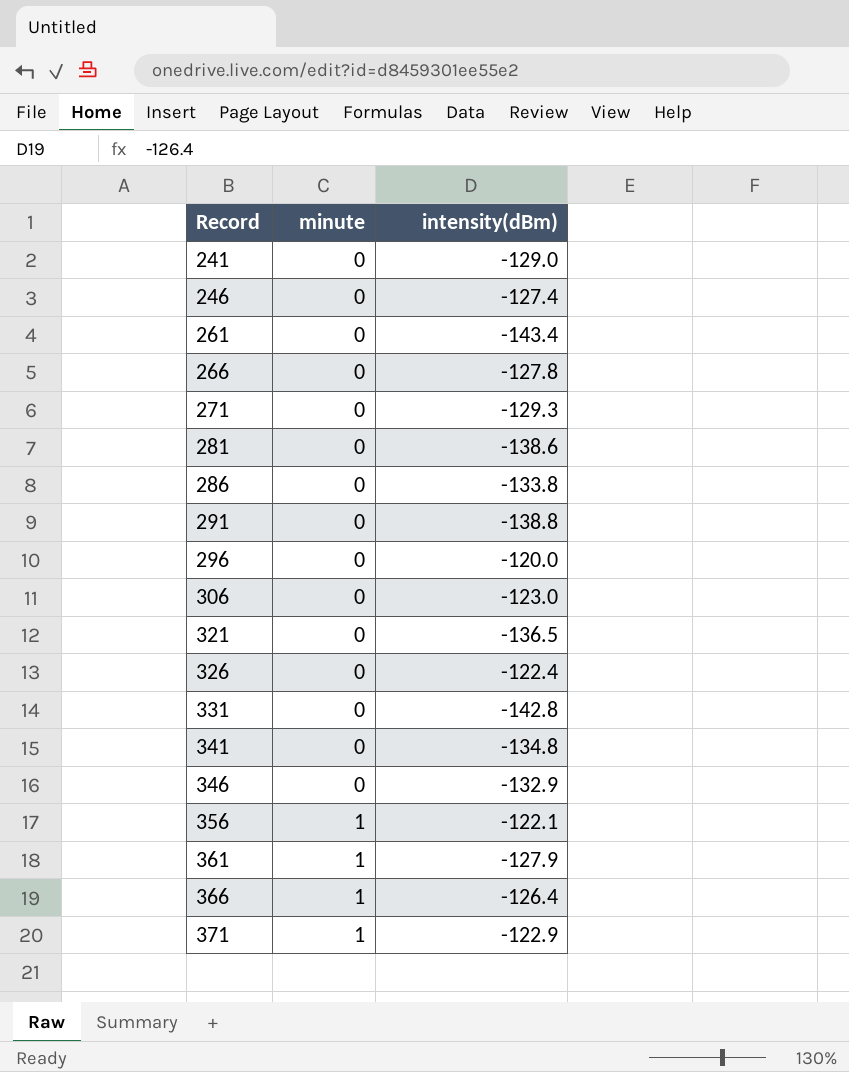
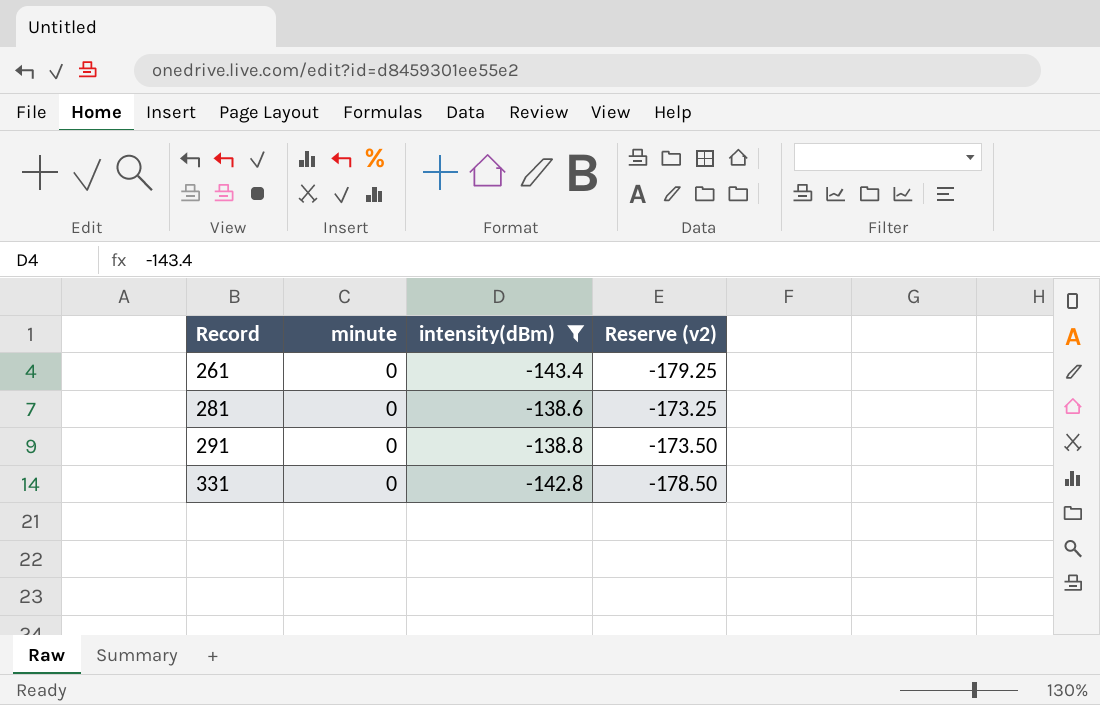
filter: none -> intensity(dBm) <= -138.6
column Reserve (v2) | formula: none -> [intensity(dBm)] * 1.25

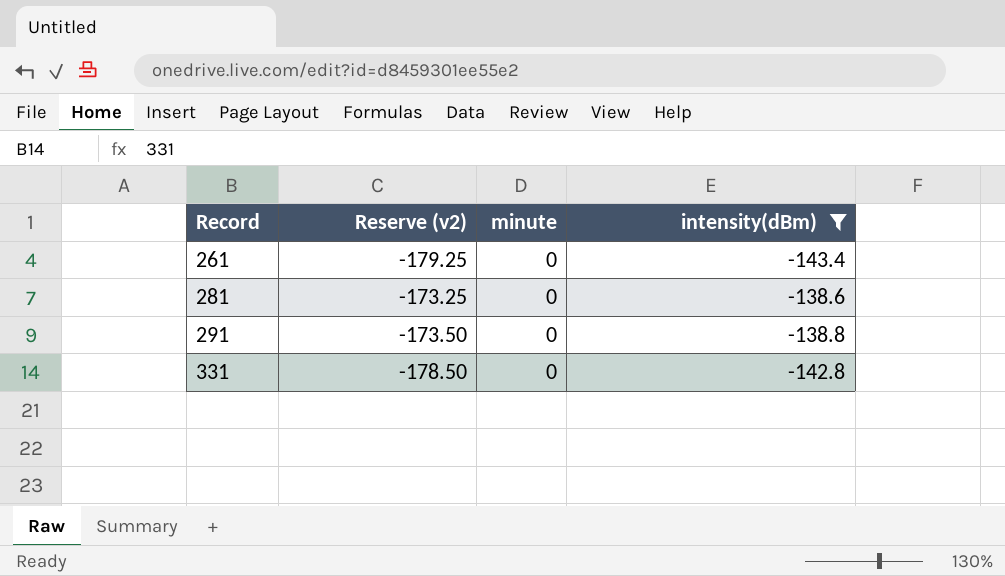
column Reserve (v2) | position: 4 -> 2

